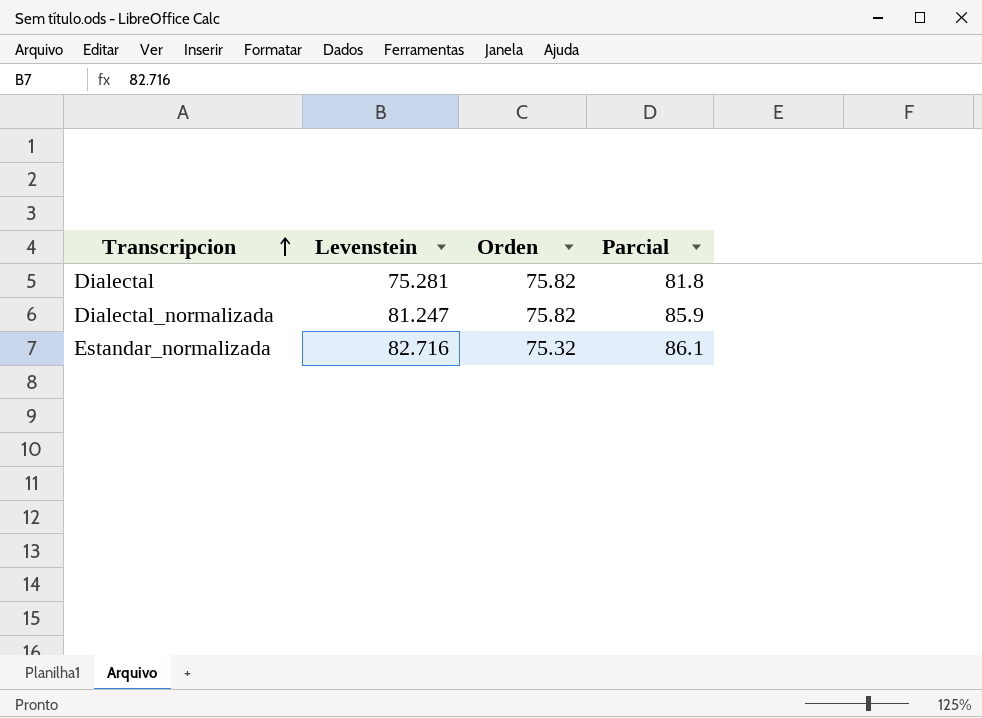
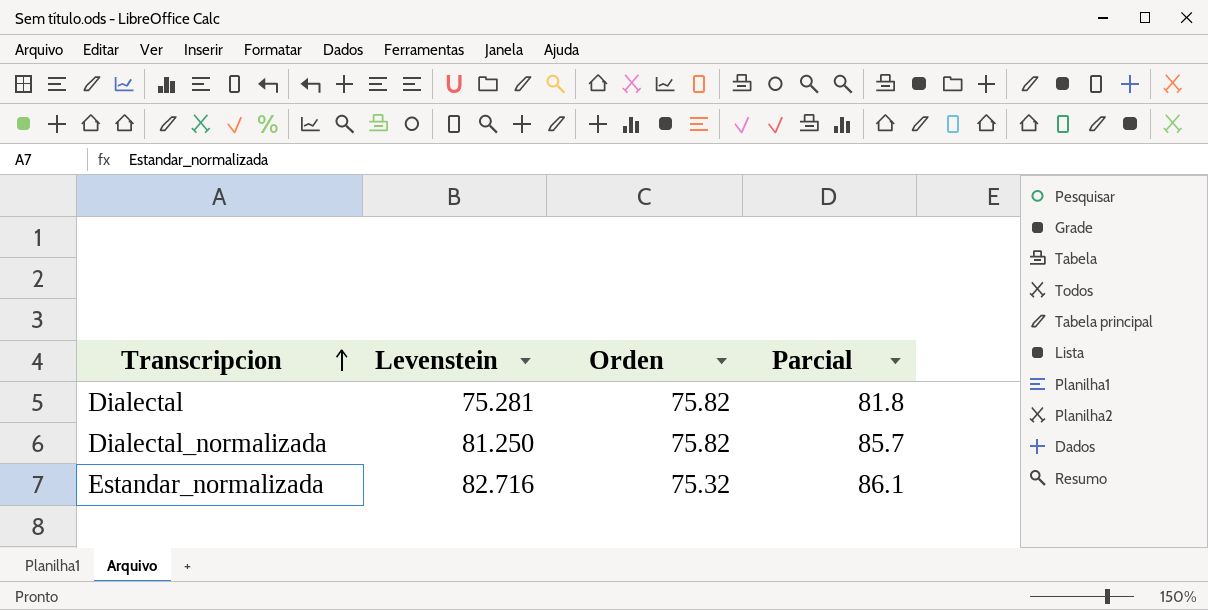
Dialectal_normalizada | Levenstein: 81.247 -> 81.250
Dialectal_normalizada | Parcial: 85.9 -> 85.7

